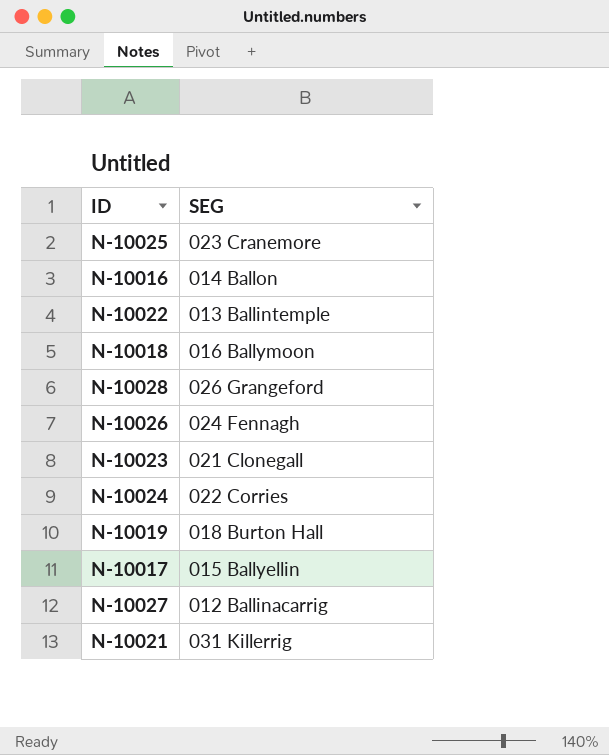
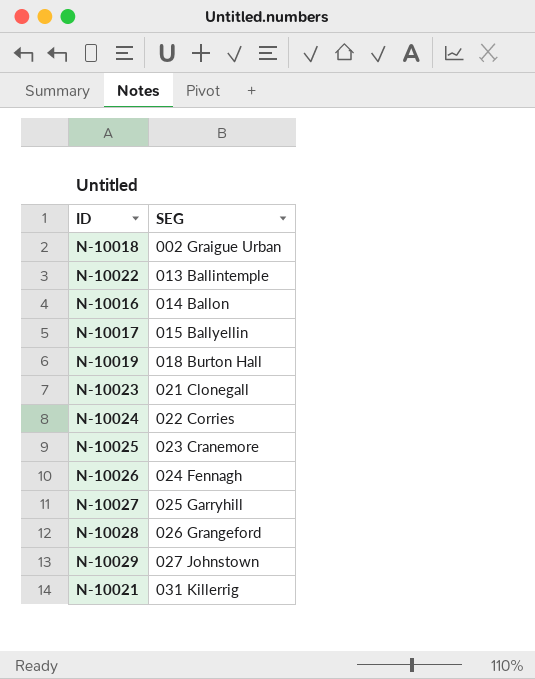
row order: none -> SEG ascending
N-10018 | SEG: 016 Ballymoon -> 002 Graigue Urban
N-10027 | SEG: 012 Ballinacarrig -> 025 Garryhill
row N-10029: none -> 027 Johnstown

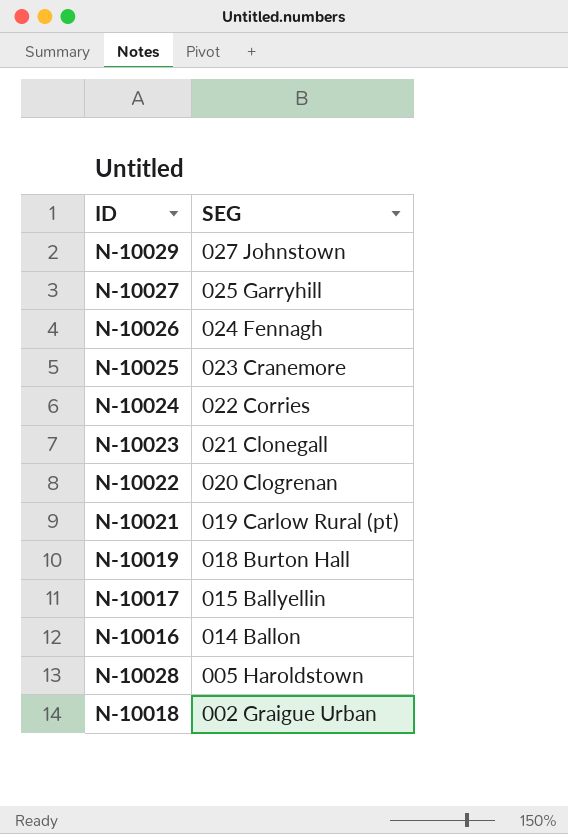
row order: SEG ascending -> SEG descending
N-10022 | SEG: 013 Ballintemple -> 020 Clogrenan
N-10021 | SEG: 031 Killerrig -> 019 Carlow Rural (pt)
N-10028 | SEG: 026 Grangeford -> 005 Haroldstown

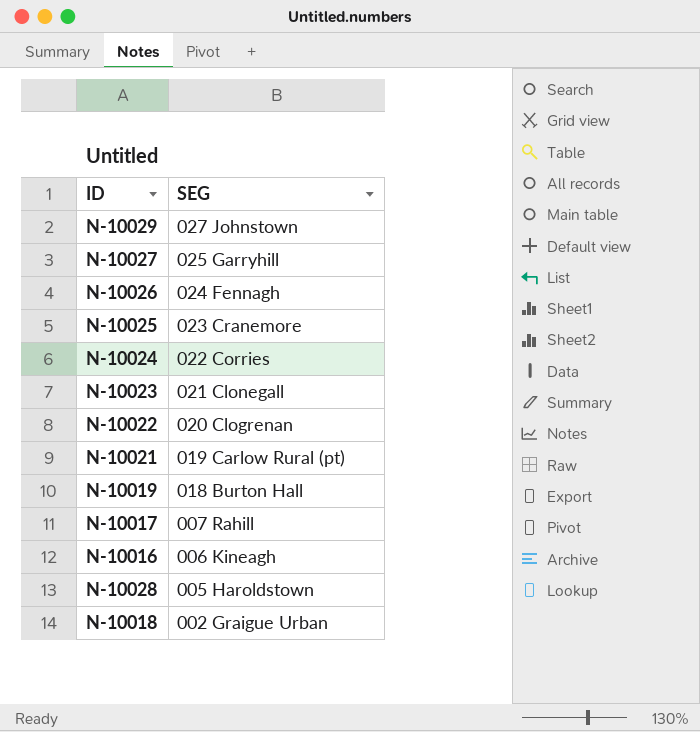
N-10017 | SEG: 015 Ballyellin -> 007 Rahill
N-10016 | SEG: 014 Ballon -> 006 Kineagh

